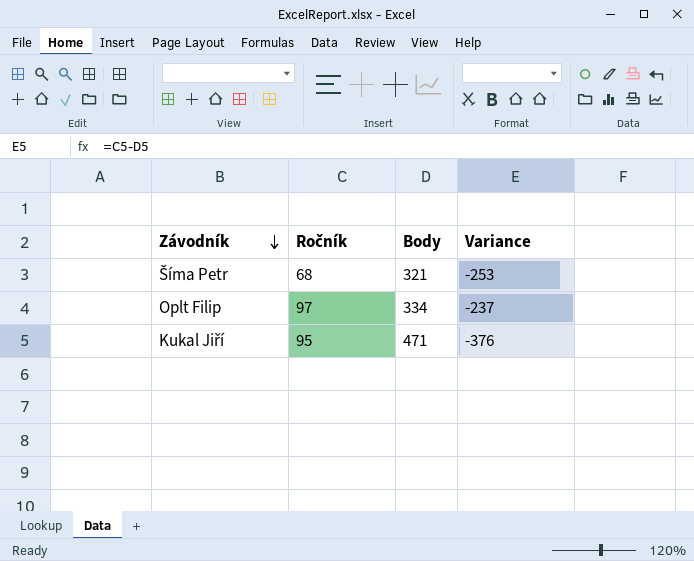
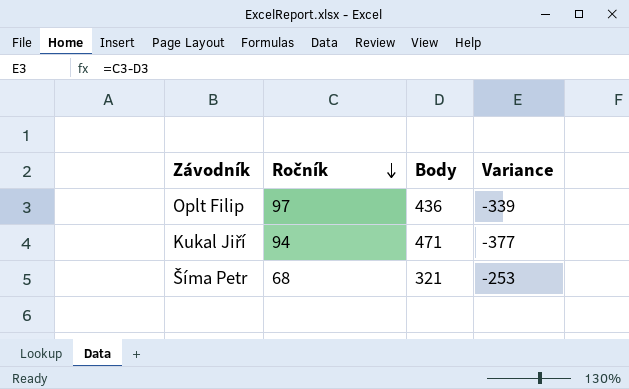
row order: Závodník descending -> Ročník descending
Oplt Filip | Body: 334 -> 436
Oplt Filip | Variance: -237 -> -339
Kukal Jiří | Ročník: 95 -> 94
Kukal Jiří | Variance: -376 -> -377

